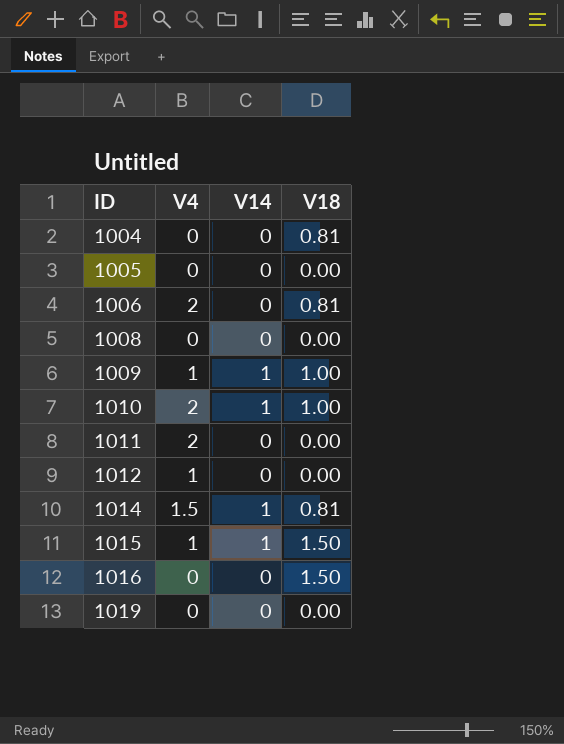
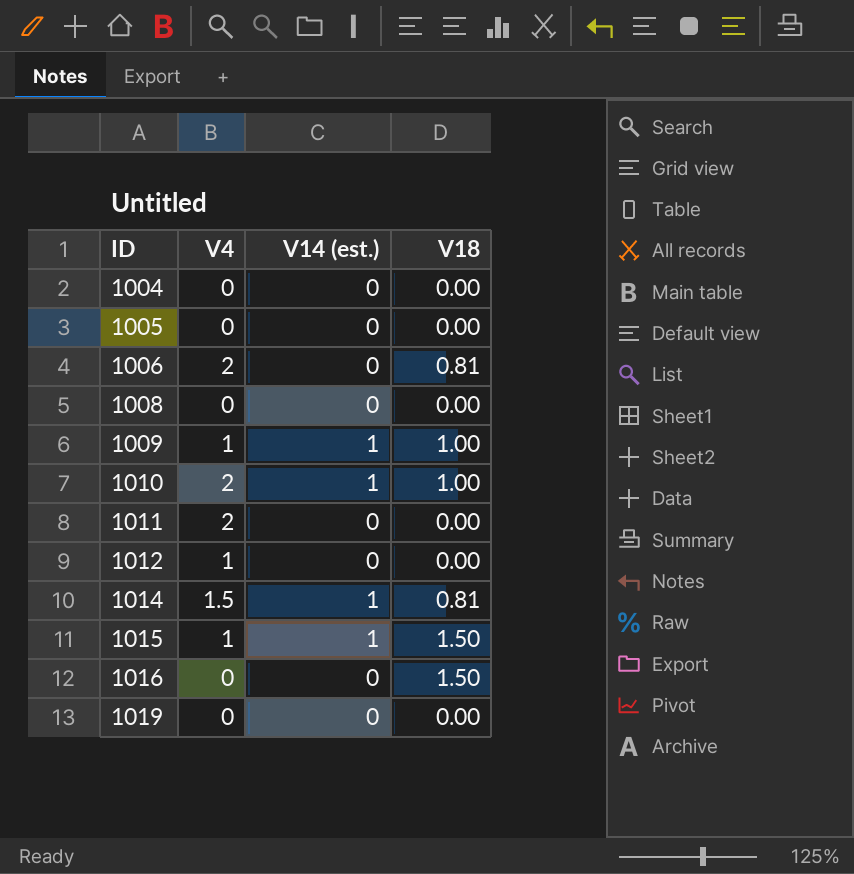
column name: V14 -> V14 (est.)
1004 | V18: 0.81 -> 0.00

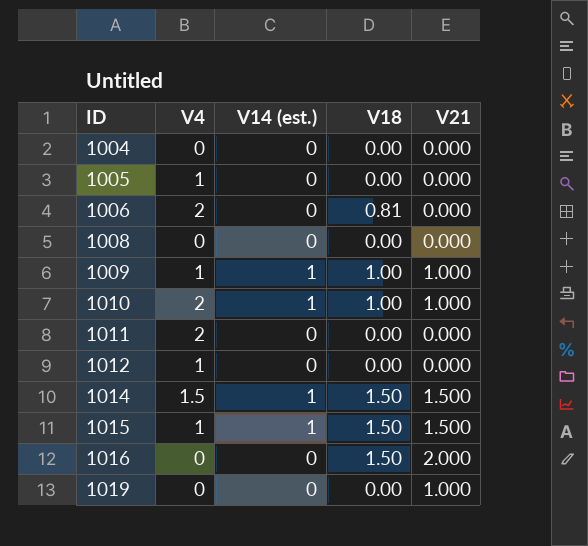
column V21 | position: none -> 5
1005 | V4: 0 -> 1
1014 | V18: 0.81 -> 1.50

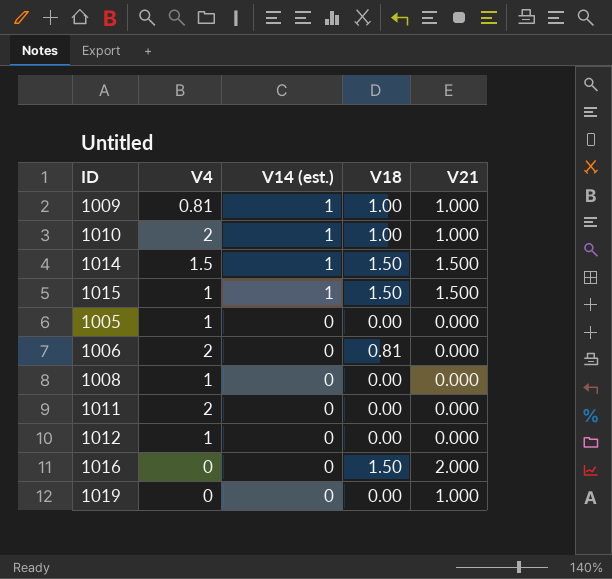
row order: ID ascending -> V14 (est.) descending
row 1004: 0 | 0 | 0.00 | 0.000 -> none
1009 | V4: 1 -> 0.81
1008 | V4: 0 -> 1

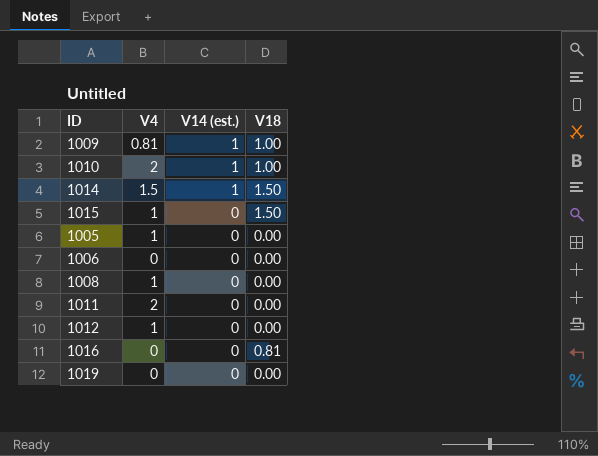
column V21 | position: 5 -> none
1015 | V14 (est.): 1 -> 0
1006 | V4: 2 -> 0
1006 | V18: 0.81 -> 0.00
1016 | V18: 1.50 -> 0.81

